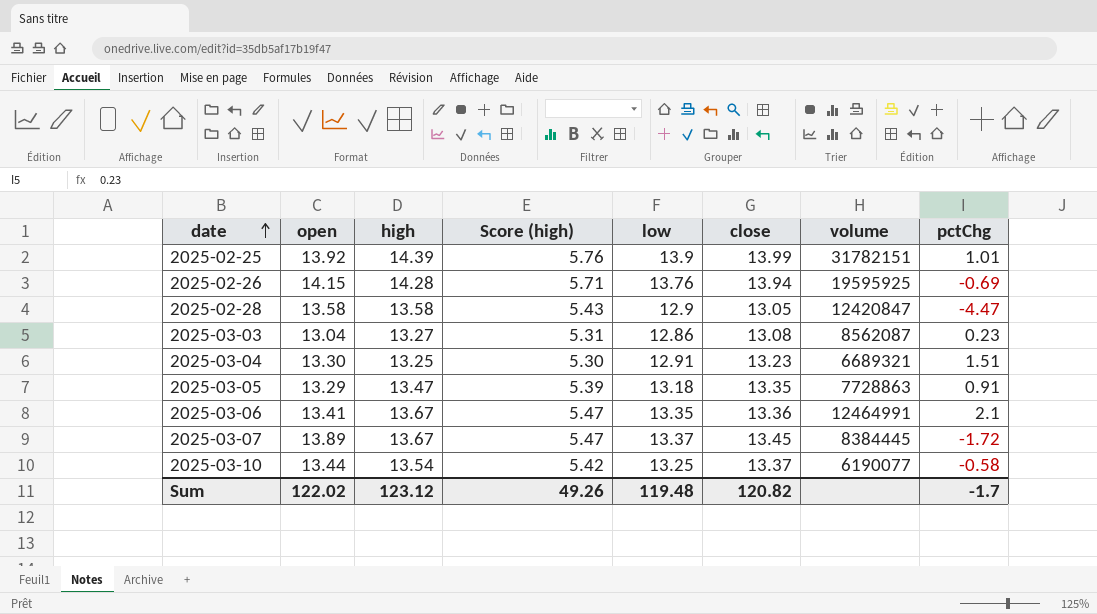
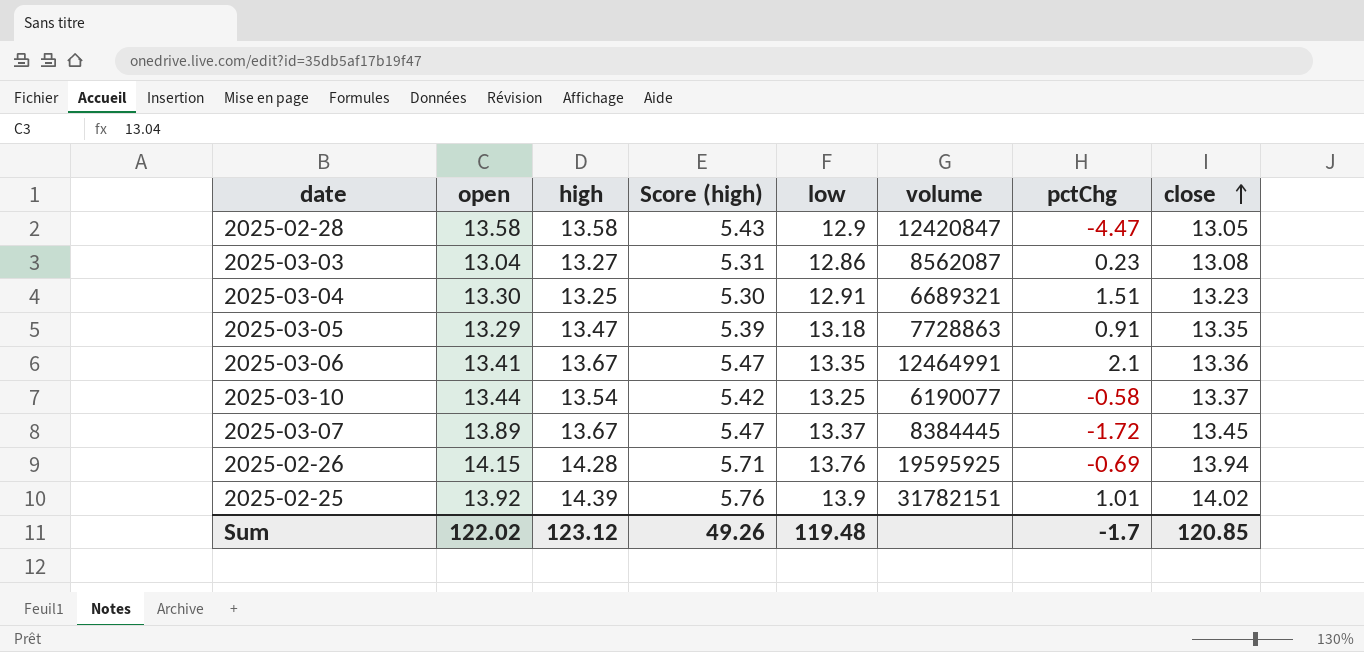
row order: date ascending -> close ascending
column close | position: 6 -> 8
2025-02-25 | close: 13.99 -> 14.02
Sum | close: 120.82 -> 120.85

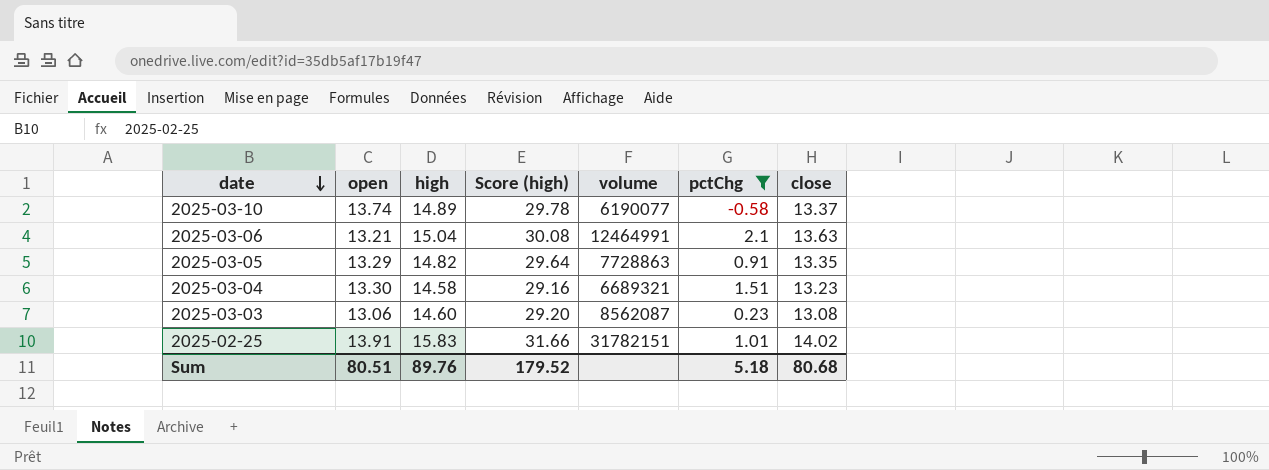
filter: none -> pctChg >= -0.58
row order: close ascending -> date descending
column low | position: 5 -> none
column Score (high) | formula: [high] * 0.4 -> [high] * 2
2025-03-10 | open: 13.44 -> 13.74
2025-03-10 | high: 13.54 -> 14.89
2025-03-06 | open: 13.41 -> 13.21
2025-03-06 | high: 13.67 -> 15.04
2025-03-06 | close: 13.36 -> 13.63
2025-03-05 | high: 13.47 -> 14.82
2025-03-04 | high: 13.25 -> 14.58
2025-03-03 | open: 13.04 -> 13.06
2025-03-03 | high: 13.27 -> 14.60
2025-02-25 | open: 13.92 -> 13.91
2025-02-25 | high: 14.39 -> 15.83
Sum | open: 122.02 -> 80.51
Sum | high: 123.12 -> 89.76
Sum | Score (high): 49.26 -> 179.52
Sum | pctChg: -1.7 -> 5.18
Sum | close: 120.85 -> 80.68

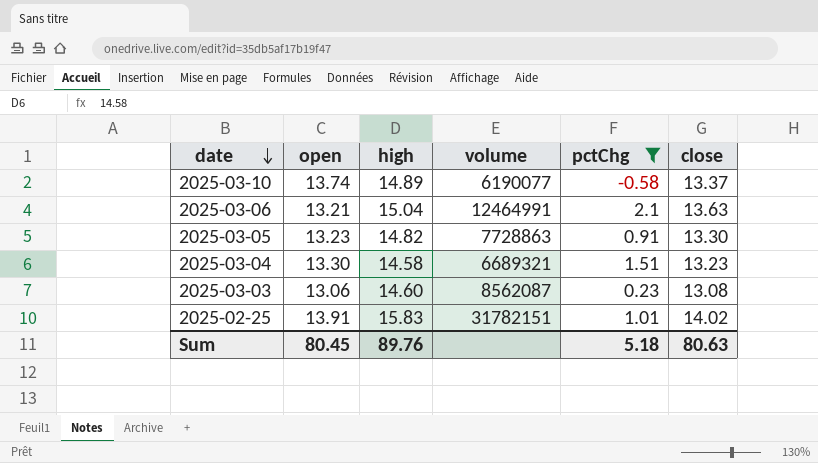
column Score (high) | formula: [high] * 2 -> none
2025-03-05 | open: 13.29 -> 13.23
2025-03-05 | close: 13.35 -> 13.30
Sum | open: 80.51 -> 80.45
Sum | close: 80.68 -> 80.63

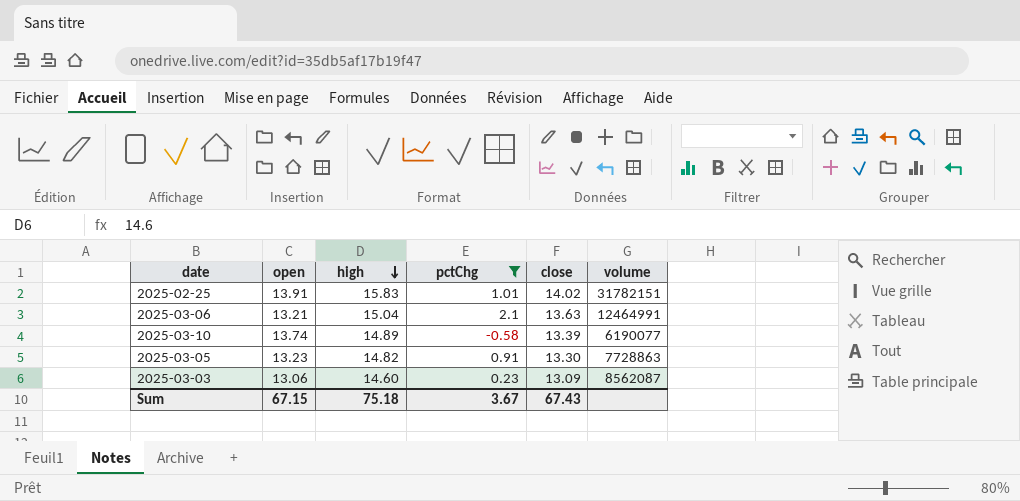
row order: date descending -> high descending
column volume | position: 4 -> 6
row 2025-03-04: 13.30 | 14.58 | 6689321 | 1.51 | 13.23 -> none
2025-03-10 | close: 13.37 -> 13.39
2025-03-03 | close: 13.08 -> 13.09
Sum | open: 80.45 -> 67.15
Sum | high: 89.76 -> 75.18
Sum | pctChg: 5.18 -> 3.67
Sum | close: 80.63 -> 67.43

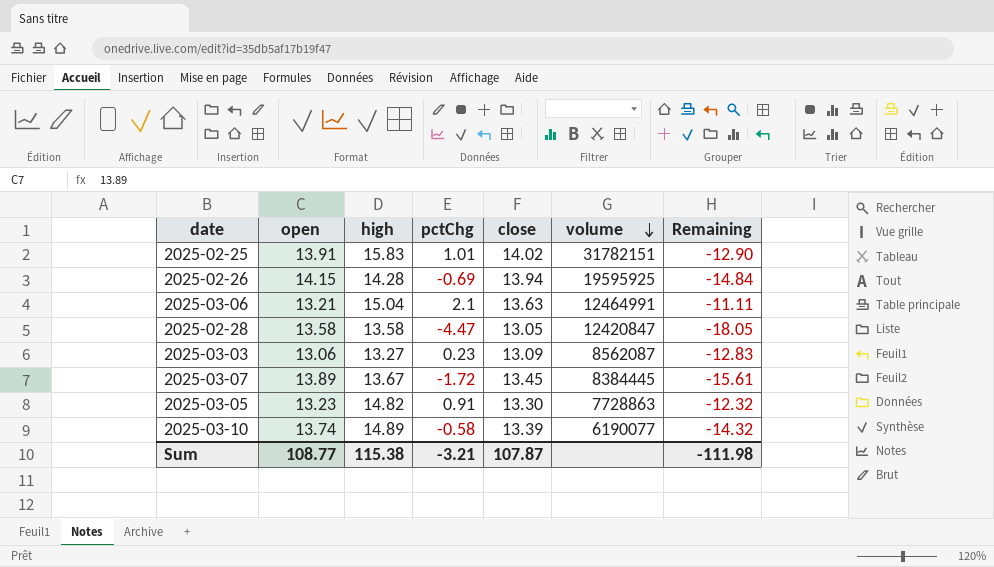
filter: pctChg >= -0.58 -> none
row order: high descending -> volume descending
column Remaining | formula: none -> [pctChg] - [open]
2025-03-03 | high: 14.60 -> 13.27
Sum | open: 67.15 -> 108.77
Sum | high: 75.18 -> 115.38
Sum | pctChg: 3.67 -> -3.21
Sum | close: 67.43 -> 107.87

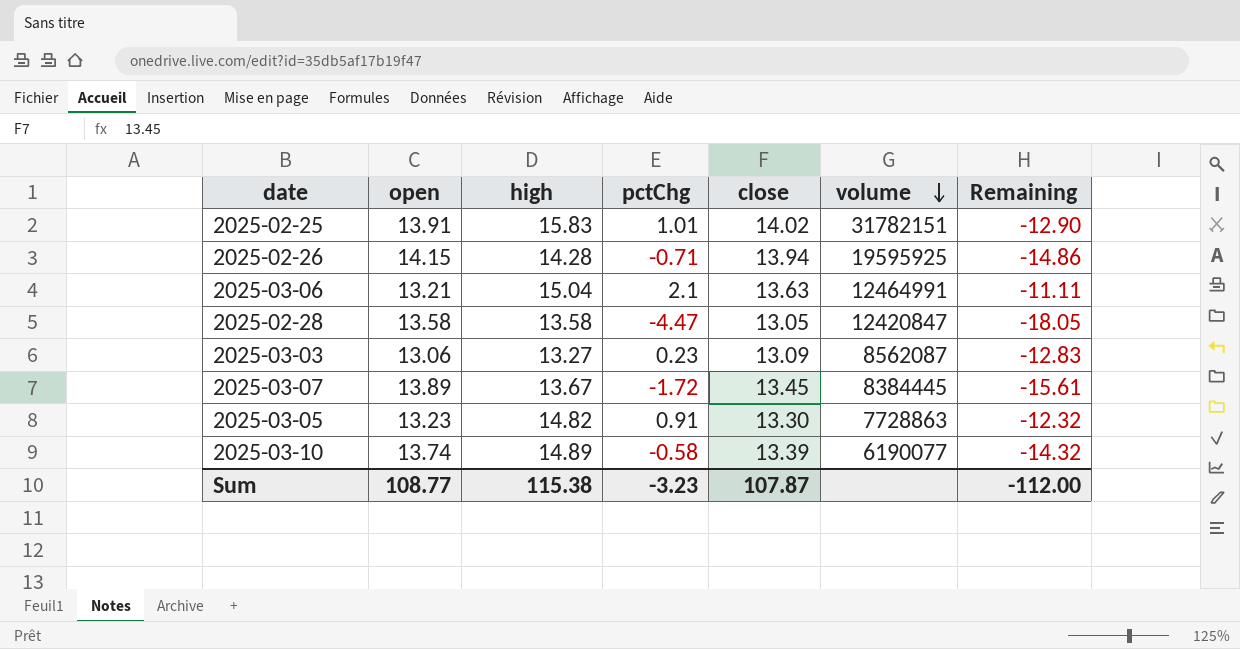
2025-02-26 | pctChg: -0.69 -> -0.71
2025-02-26 | Remaining: -14.84 -> -14.86
Sum | pctChg: -3.21 -> -3.23
Sum | Remaining: -111.98 -> -112.00

